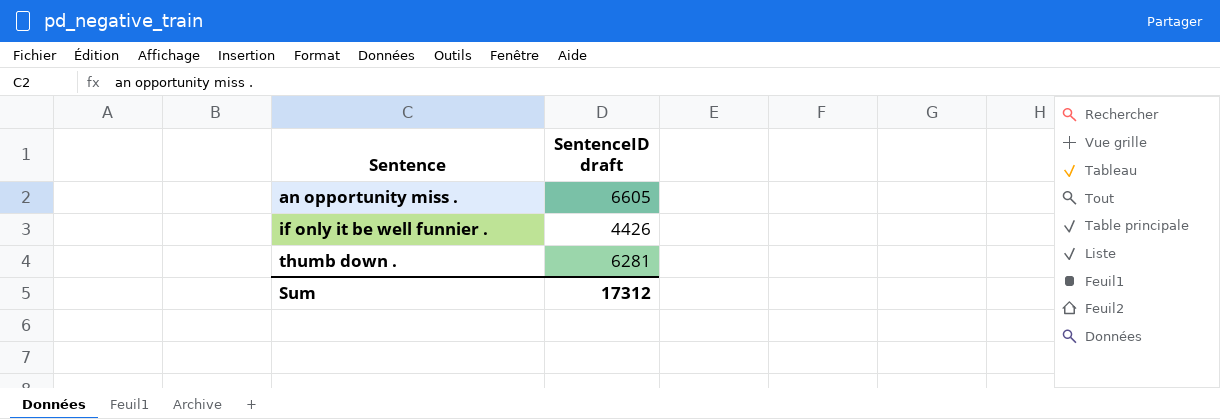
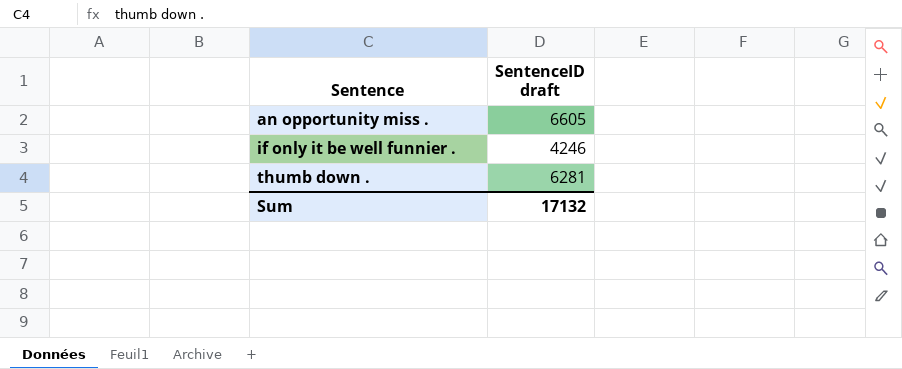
if only it be well funnier . | SentenceID draft: 4426 -> 4246
Sum | SentenceID draft: 17312 -> 17132

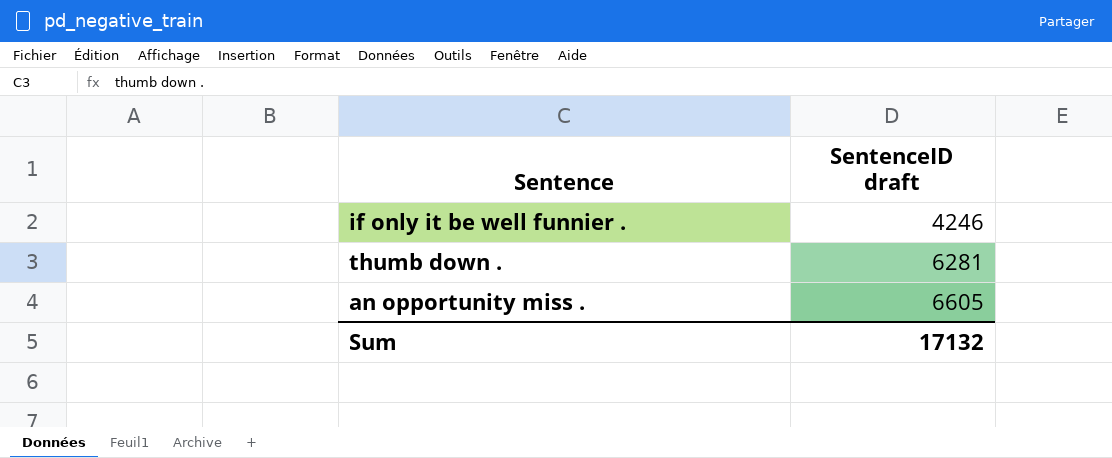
row order: Sentence ascending -> SentenceID draft ascending

